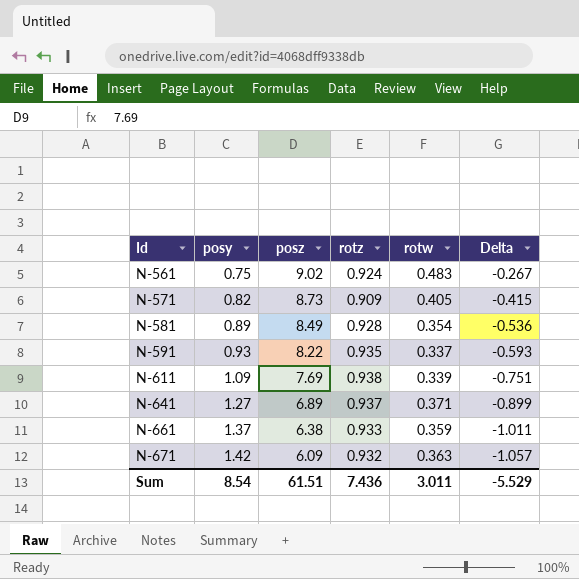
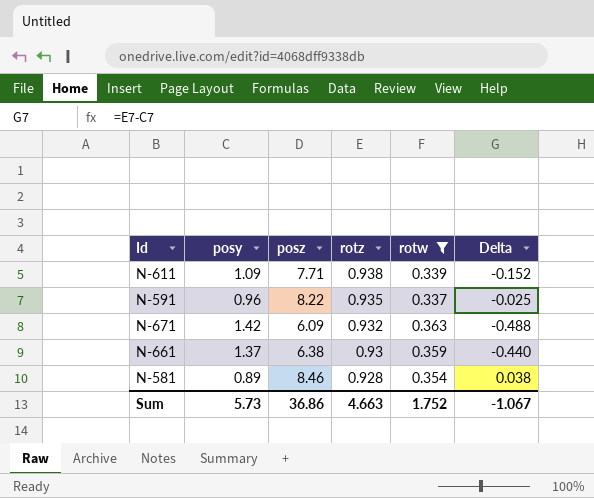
filter: none -> rotw <= 0.363
row order: Id ascending -> rotz descending
column Delta | formula: [rotw] - [posy] -> [rotz] - [posy]
N-611 | posz: 7.69 -> 7.71
N-591 | posy: 0.93 -> 0.96
N-661 | rotz: 0.933 -> 0.93
N-581 | posz: 8.49 -> 8.46
Sum | posy: 8.54 -> 5.73
Sum | posz: 61.51 -> 36.86
Sum | rotz: 7.436 -> 4.663
Sum | rotw: 3.011 -> 1.752
Sum | Delta: -5.529 -> -1.067

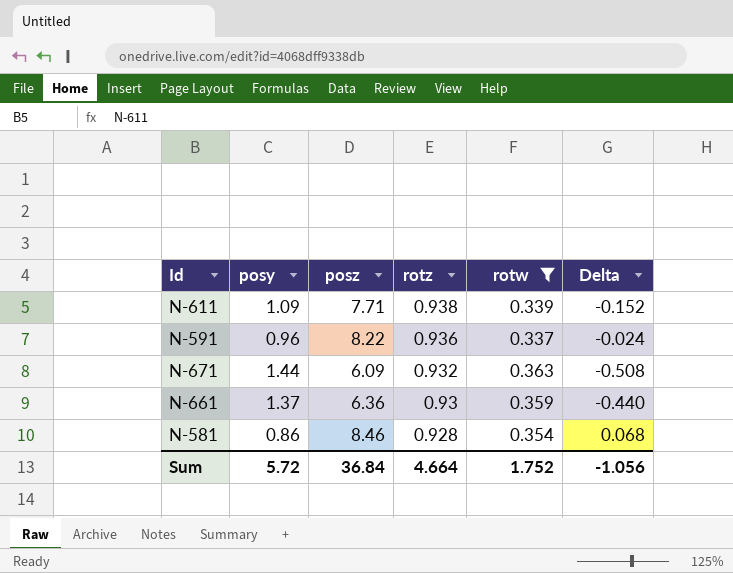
N-591 | rotz: 0.935 -> 0.936
N-591 | Delta: -0.025 -> -0.024
N-671 | posy: 1.42 -> 1.44
N-671 | Delta: -0.488 -> -0.508
N-661 | posz: 6.38 -> 6.36
N-581 | posy: 0.89 -> 0.86
N-581 | Delta: 0.038 -> 0.068
Sum | posy: 5.73 -> 5.72
Sum | posz: 36.86 -> 36.84
Sum | rotz: 4.663 -> 4.664
Sum | Delta: -1.067 -> -1.056

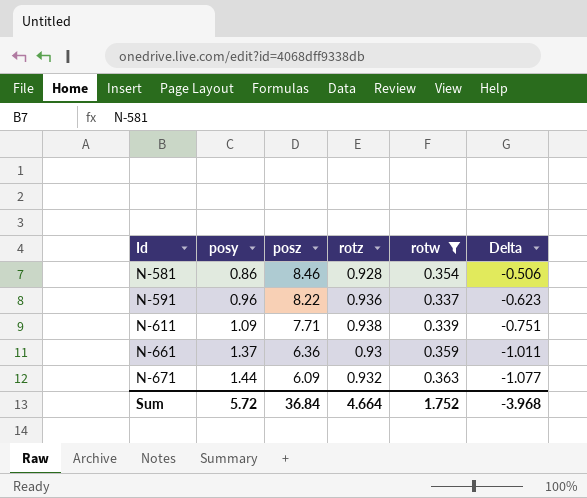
row order: rotz descending -> Id ascending
column Delta | formula: [rotz] - [posy] -> [rotw] - [posy]
Sum | Delta: -1.056 -> -3.968

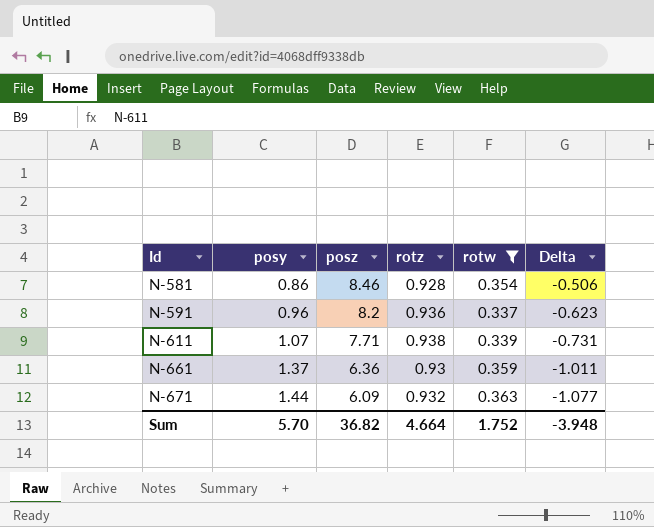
N-591 | posz: 8.22 -> 8.2
N-611 | posy: 1.09 -> 1.07
N-611 | Delta: -0.751 -> -0.731
Sum | posy: 5.72 -> 5.70
Sum | posz: 36.84 -> 36.82
Sum | Delta: -3.968 -> -3.948

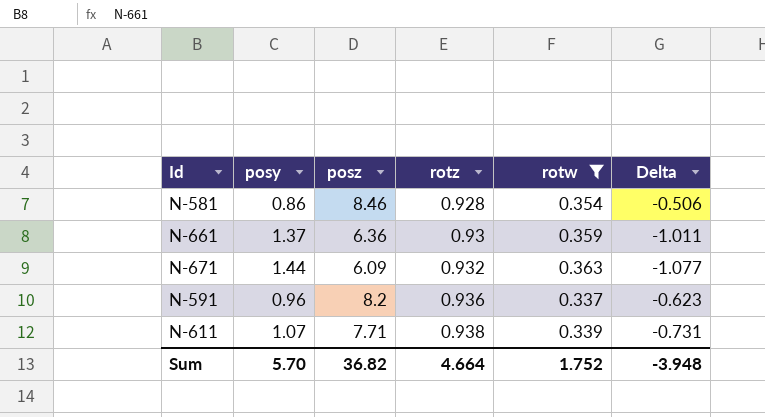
row order: Id ascending -> rotz ascending

